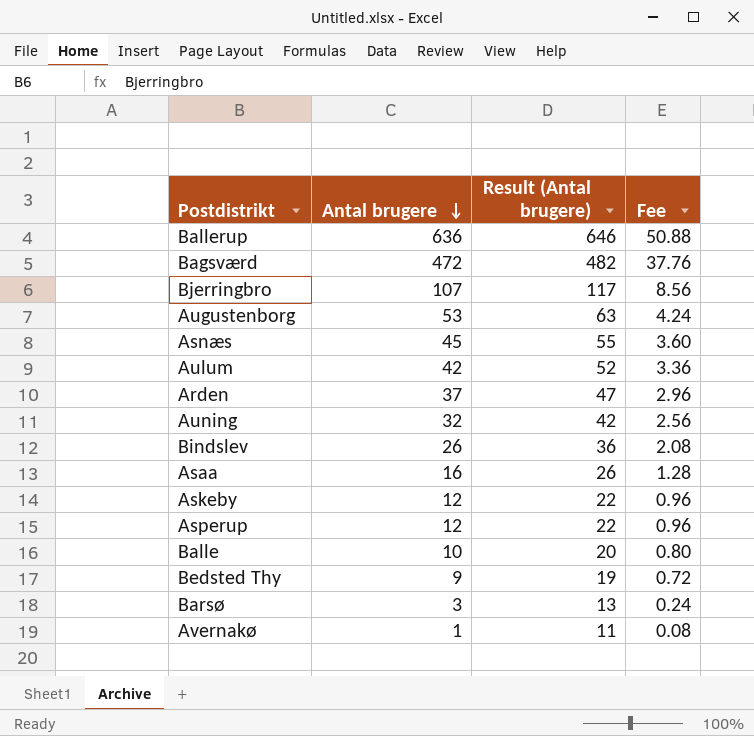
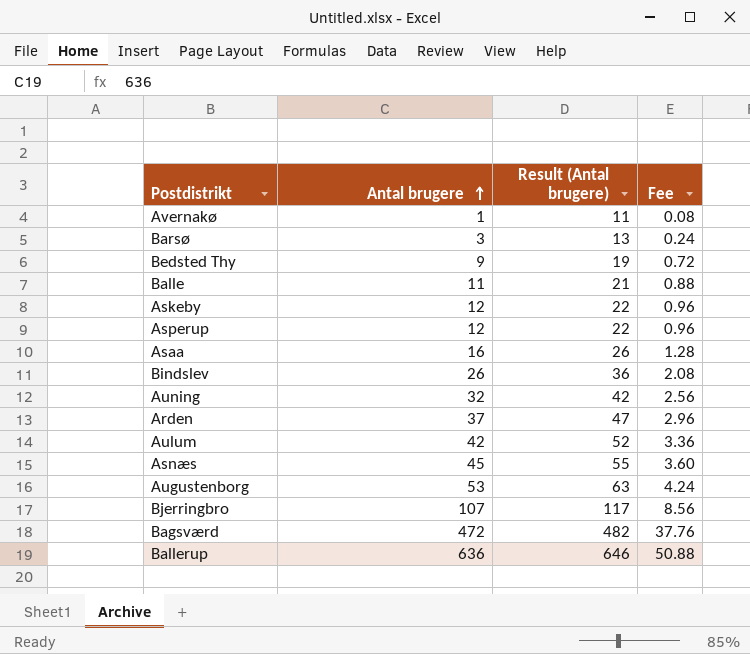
row order: Antal brugere descending -> Antal brugere ascending
Balle | Antal brugere: 10 -> 11
Balle | Result (Antal brugere): 20 -> 21
Balle | Fee: 0.80 -> 0.88

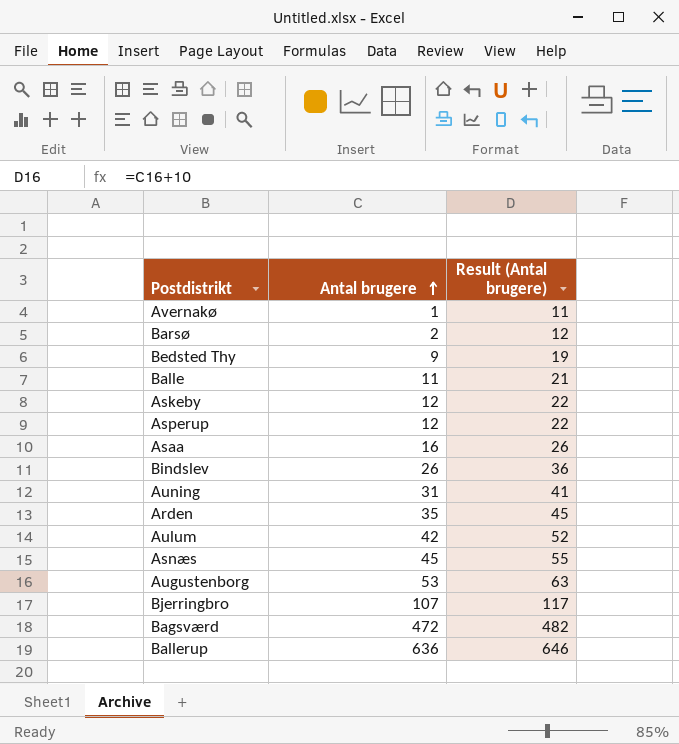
column Fee | formula: [Antal brugere] * 0.08 -> none
Barsø | Antal brugere: 3 -> 2
Barsø | Result (Antal brugere): 13 -> 12
Auning | Antal brugere: 32 -> 31
Auning | Result (Antal brugere): 42 -> 41
Arden | Antal brugere: 37 -> 35
Arden | Result (Antal brugere): 47 -> 45

